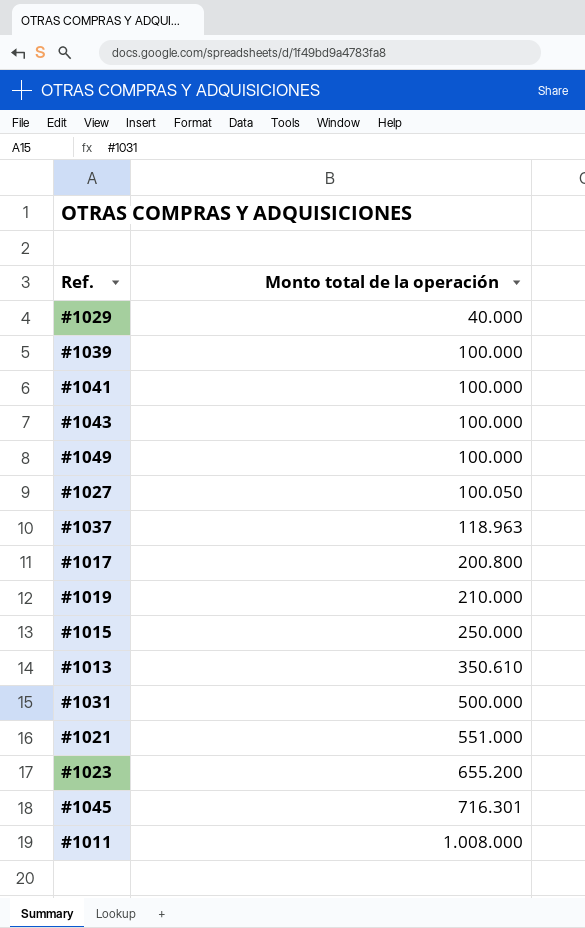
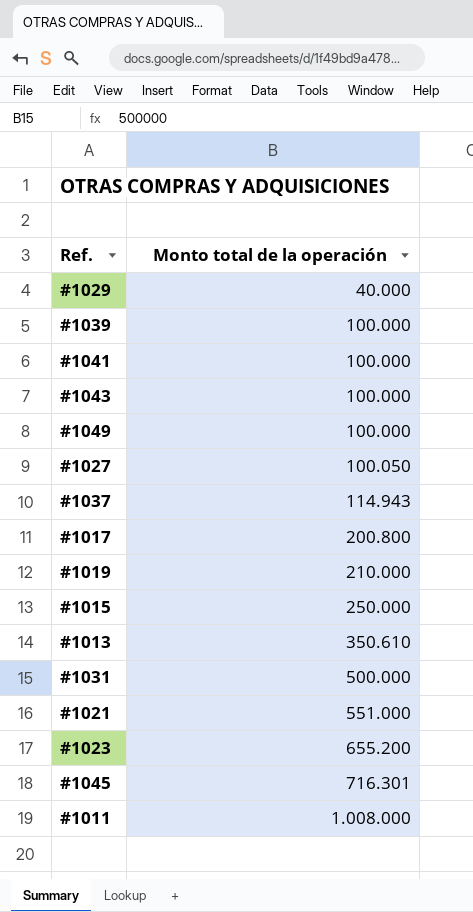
#1037 | Monto total de la operación: 118.963 -> 114.943

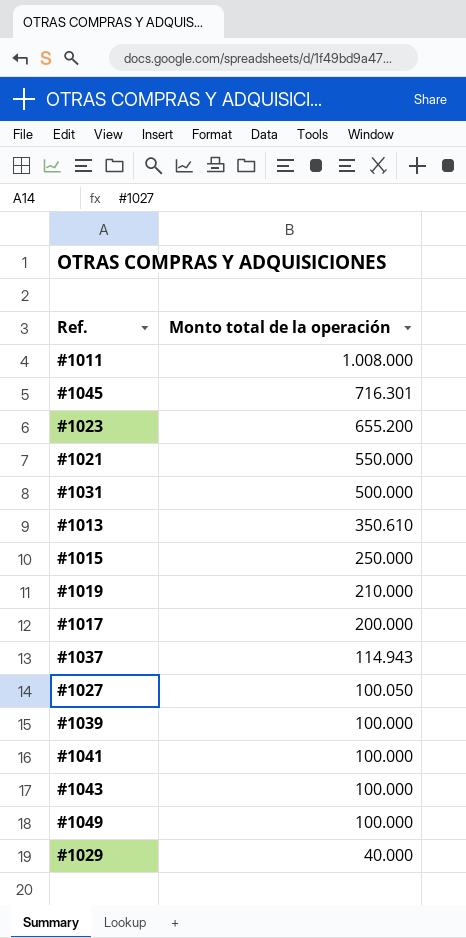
row order: Monto total de la operación ascending -> Monto total de la operación descending
#1021 | Monto total de la operación: 551.000 -> 550.000
#1017 | Monto total de la operación: 200.800 -> 200.000

